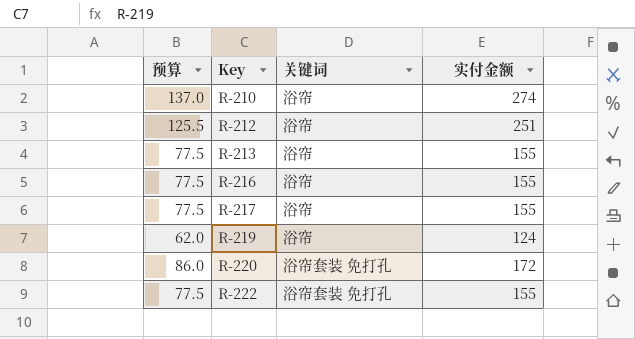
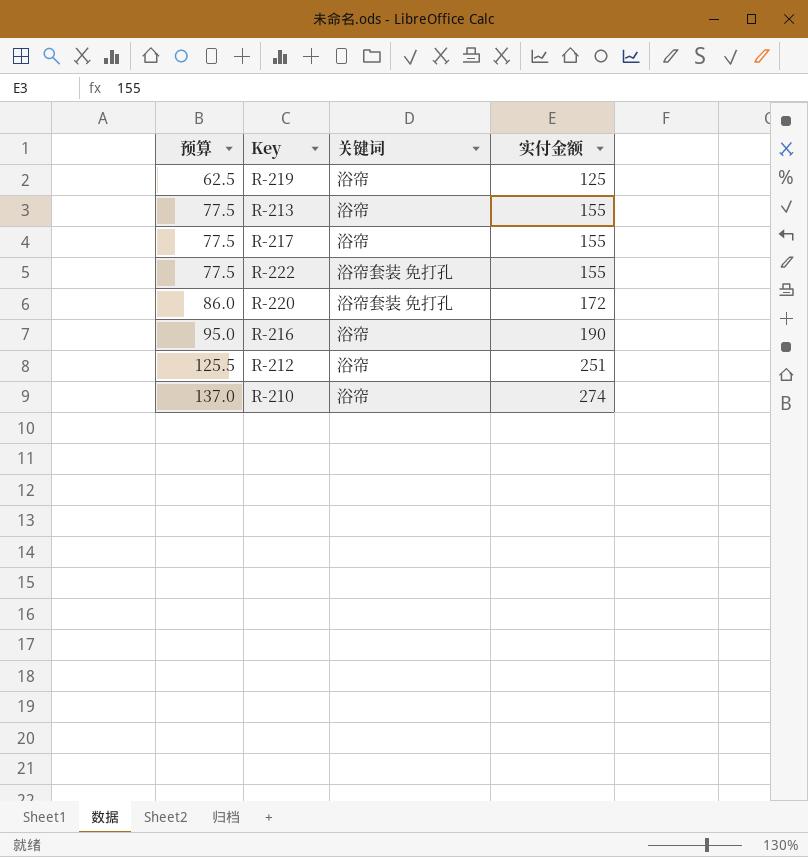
row order: Key ascending -> 预算 ascending
R-219 | 预算: 62.0 -> 62.5
R-219 | 实付金额: 124 -> 125
R-216 | 预算: 77.5 -> 95.0
R-216 | 实付金额: 155 -> 190

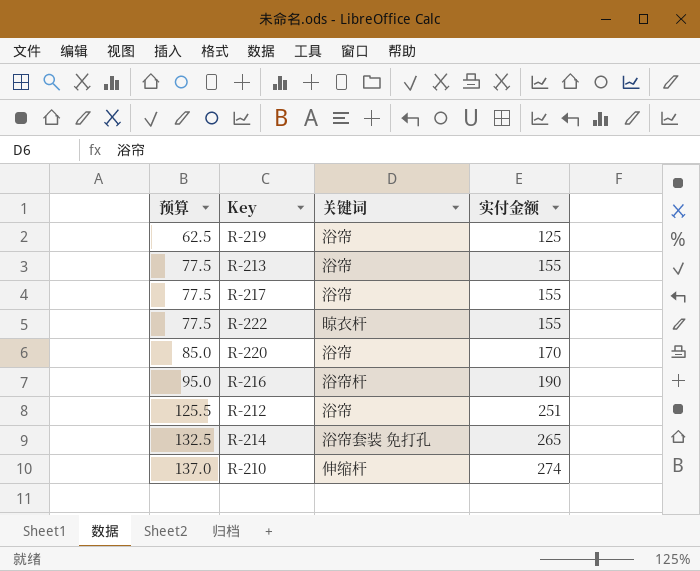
R-222 | 关键词: 浴帘套装 免打孔 -> 晾衣杆
R-220 | 预算: 86.0 -> 85.0
R-220 | 关键词: 浴帘套装 免打孔 -> 浴帘
R-220 | 实付金额: 172 -> 170
R-216 | 关键词: 浴帘 -> 浴帘杆
row R-214: none -> 132.5 | 浴帘套装 免打孔 | 265
R-210 | 关键词: 浴帘 -> 伸缩杆

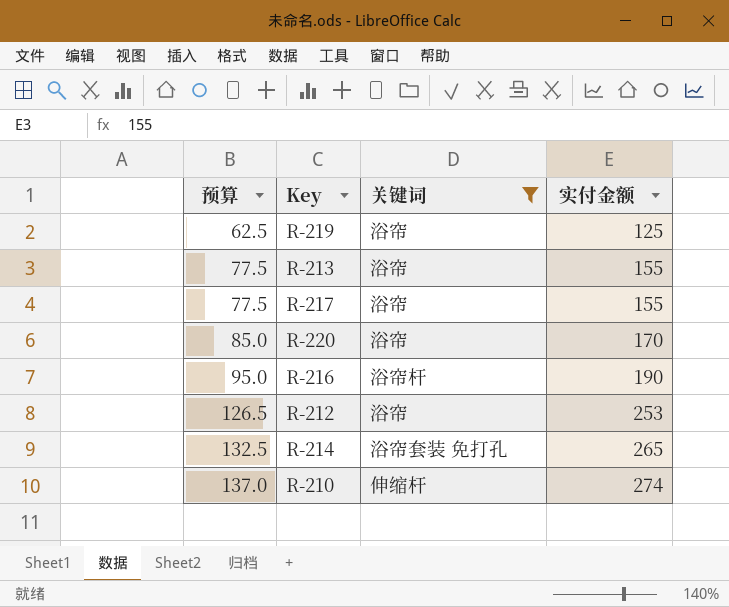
filter: none -> 关键词 != 晾衣杆
R-212 | 预算: 125.5 -> 126.5
R-212 | 实付金额: 251 -> 253

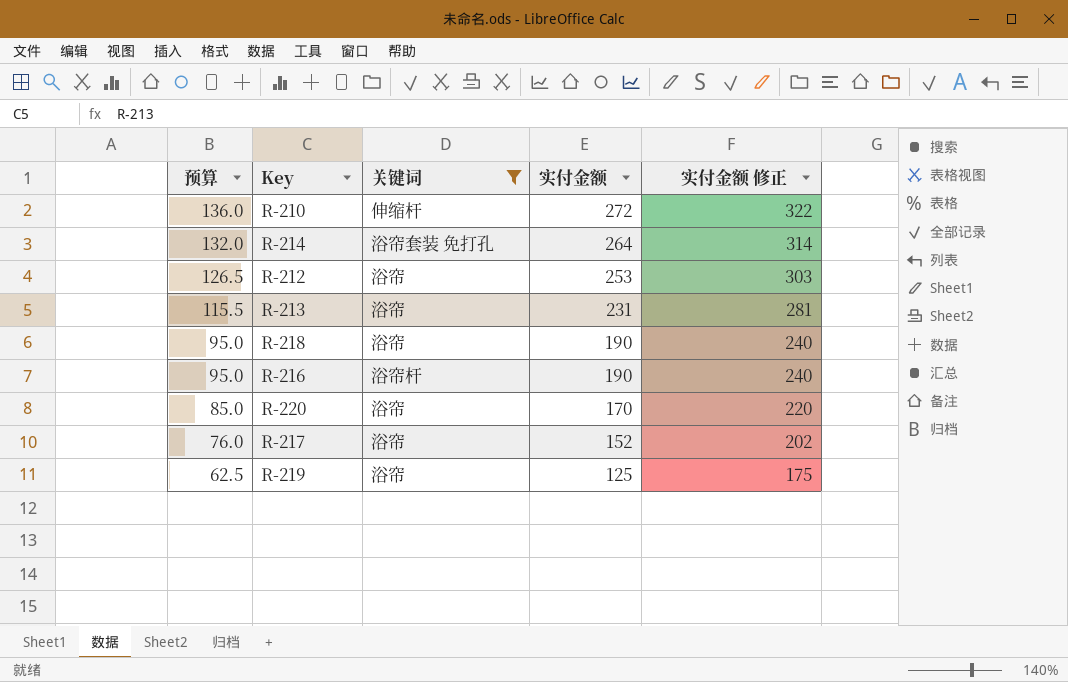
row order: 预算 ascending -> 预算 descending
column 实付金额 修正 | formula: none -> [实付金额] + 50
R-210 | 预算: 137.0 -> 136.0
R-210 | 实付金额: 274 -> 272
R-214 | 预算: 132.5 -> 132.0
R-214 | 实付金额: 265 -> 264
R-213 | 预算: 77.5 -> 115.5
R-213 | 实付金额: 155 -> 231
row R-218: none -> 95.0 | 浴帘 | 190 | 240
R-217 | 预算: 77.5 -> 76.0
R-217 | 实付金额: 155 -> 152

